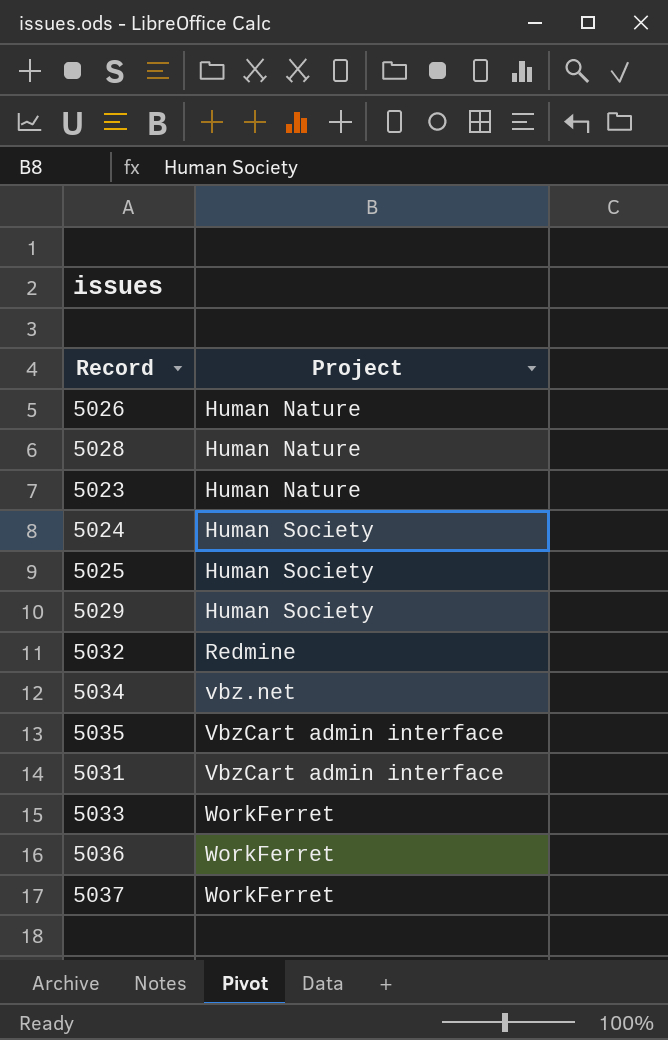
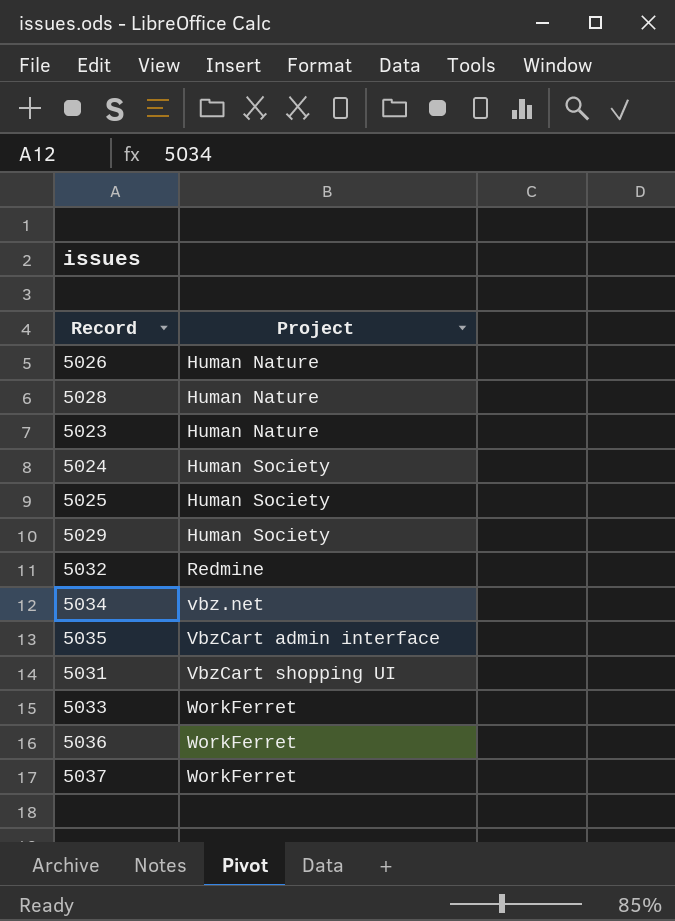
5031 | Project: VbzCart admin interface -> VbzCart shopping UI

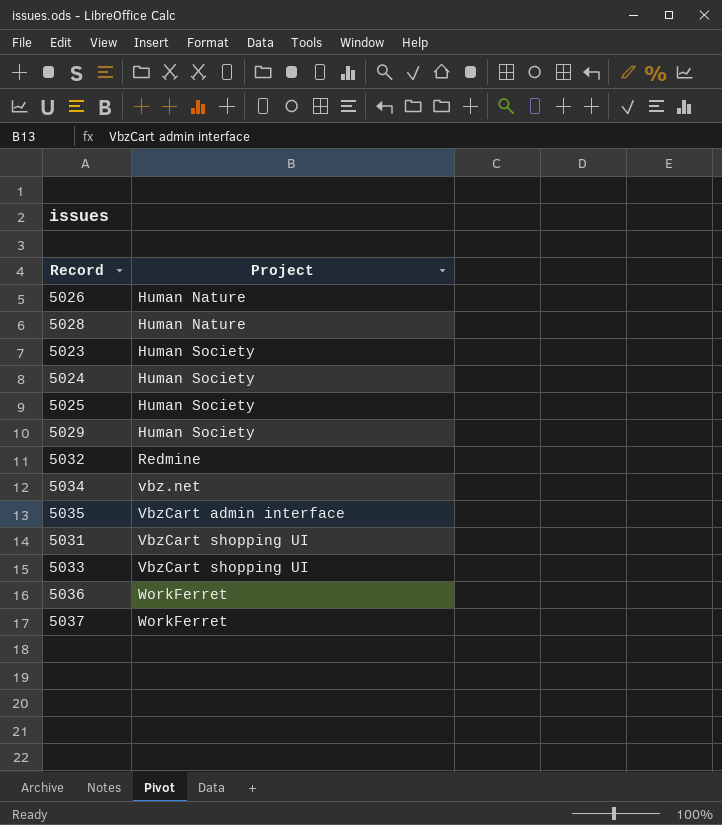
5023 | Project: Human Nature -> Human Society
5033 | Project: WorkFerret -> VbzCart shopping UI

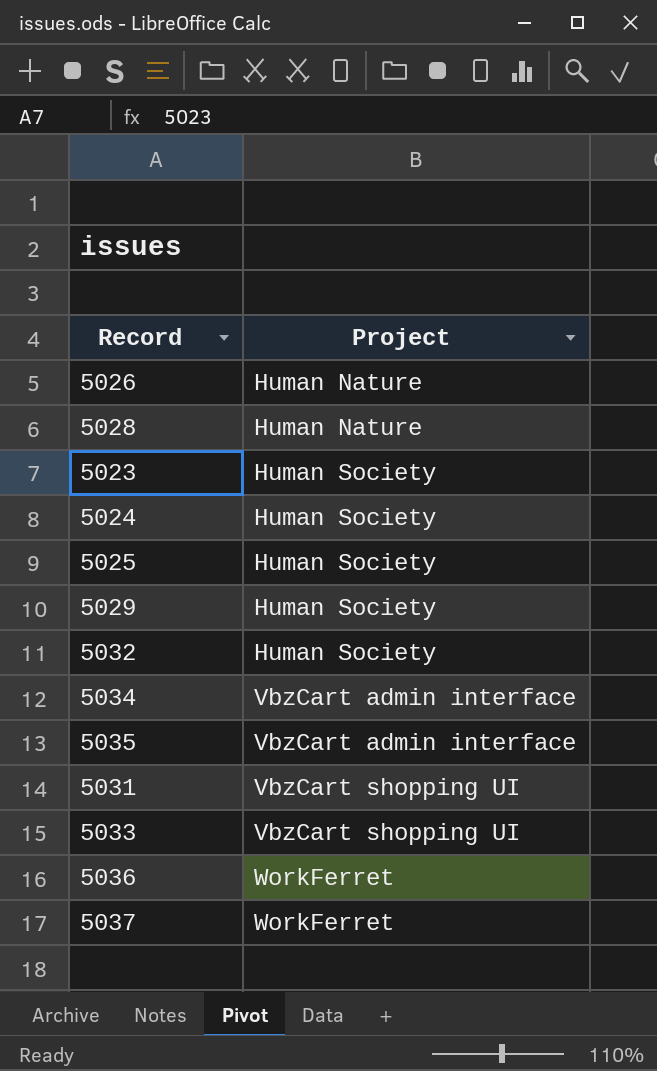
5032 | Project: Redmine -> Human Society
5034 | Project: vbz.net -> VbzCart admin interface

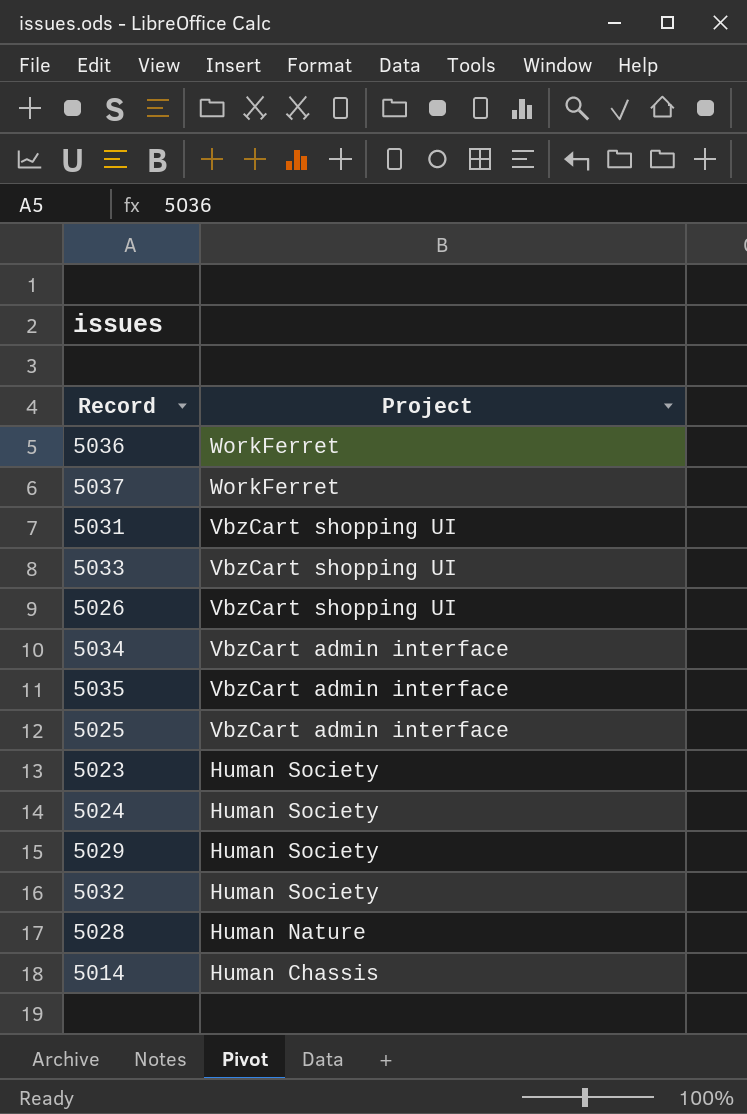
row order: Project ascending -> Project descending
5026 | Project: Human Nature -> VbzCart shopping UI
5025 | Project: Human Society -> VbzCart admin interface
row 5014: none -> Human Chassis

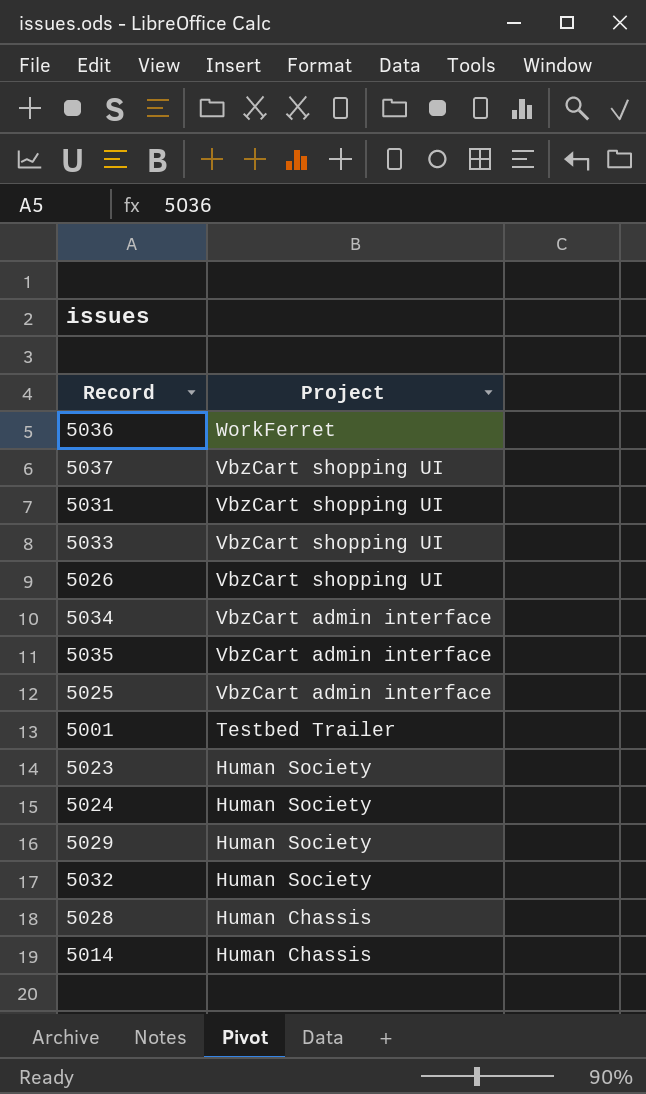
5037 | Project: WorkFerret -> VbzCart shopping UI
row 5001: none -> Testbed Trailer
5028 | Project: Human Nature -> Human Chassis

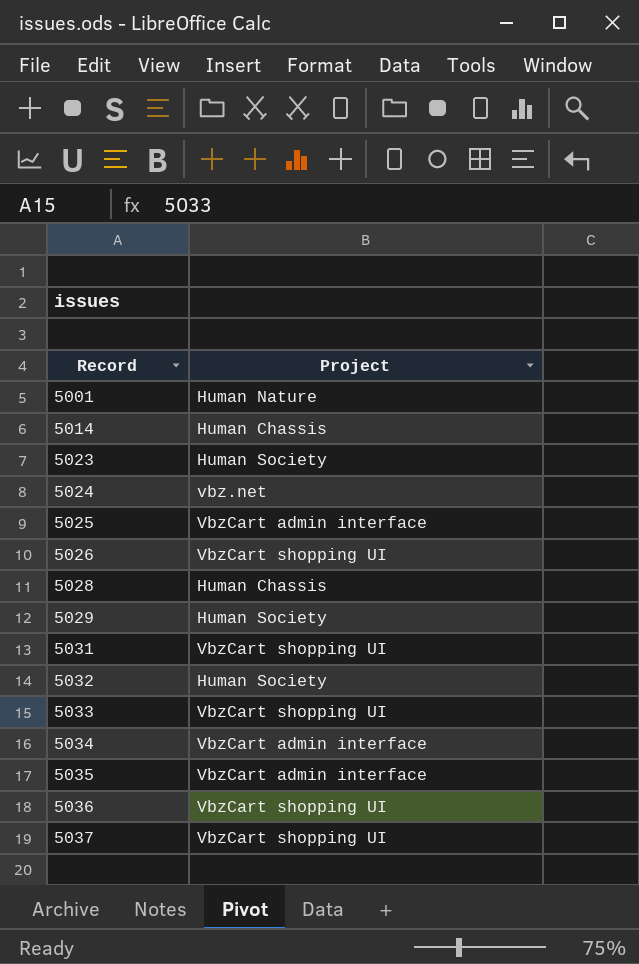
row order: Project descending -> Record ascending
5001 | Project: Testbed Trailer -> Human Nature
5024 | Project: Human Society -> vbz.net
5036 | Project: WorkFerret -> VbzCart shopping UI

